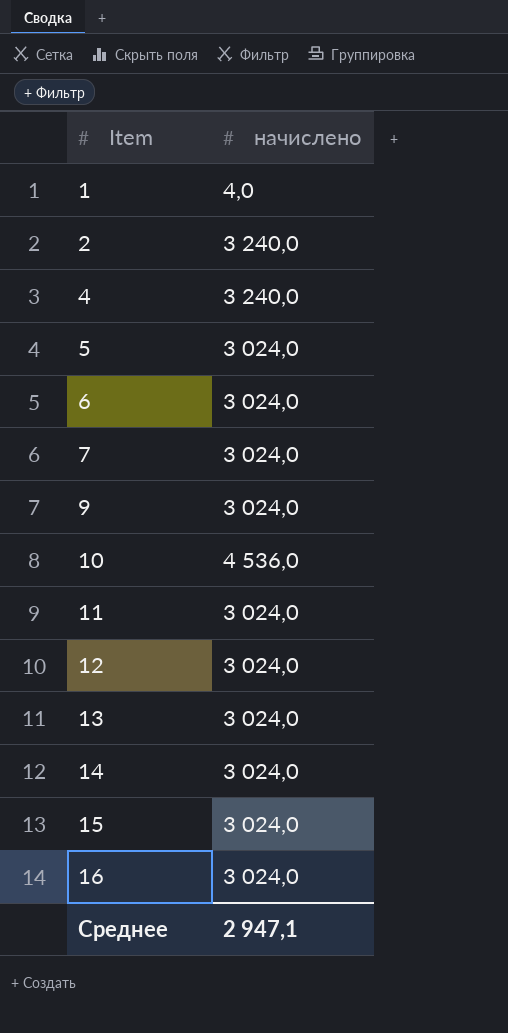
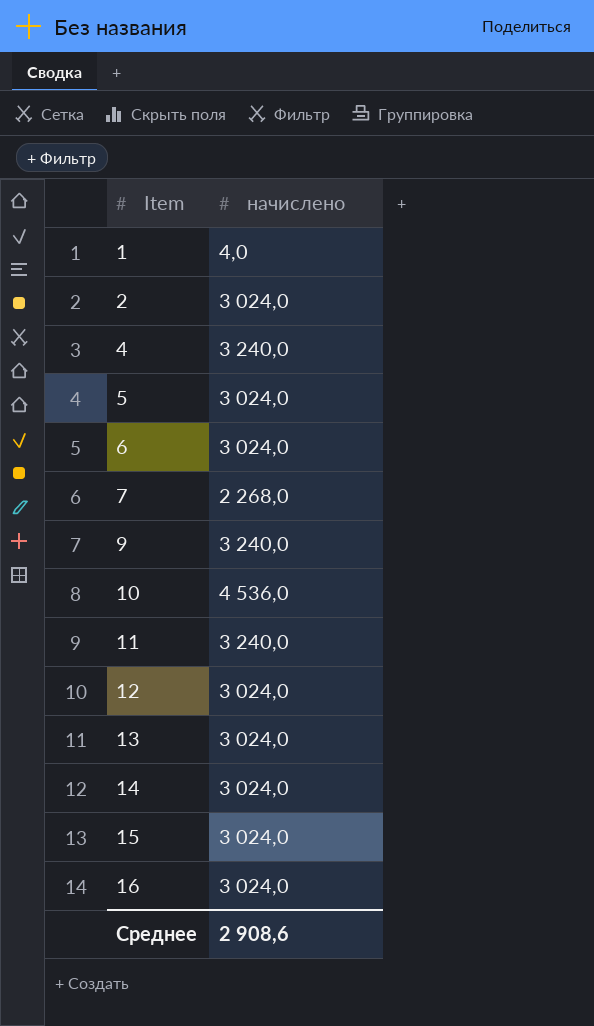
2 | начислено: 3 240,0 -> 3 024,0
7 | начислено: 3 024,0 -> 2 268,0
9 | начислено: 3 024,0 -> 3 240,0
11 | начислено: 3 024,0 -> 3 240,0
Среднее | начислено: 2 947,1 -> 2 908,6

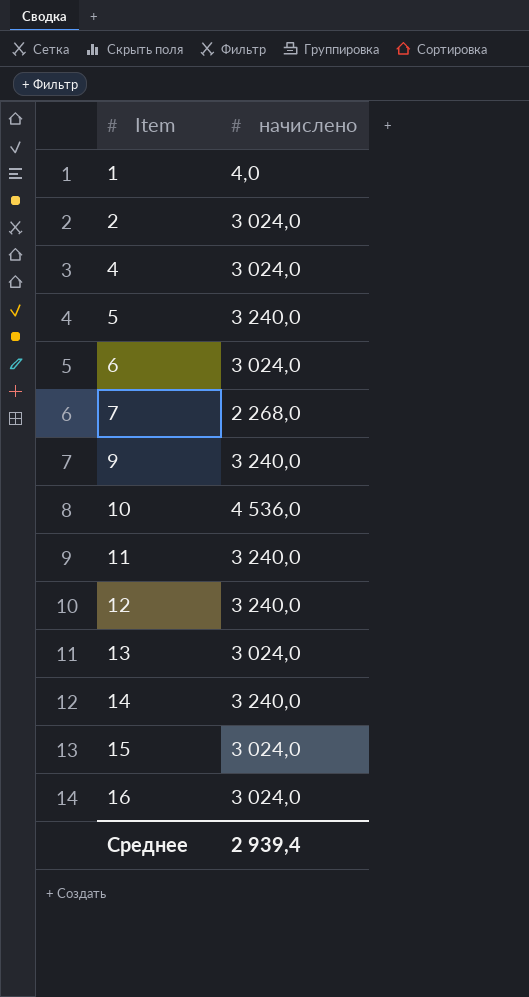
4 | начислено: 3 240,0 -> 3 024,0
5 | начислено: 3 024,0 -> 3 240,0
12 | начислено: 3 024,0 -> 3 240,0
14 | начислено: 3 024,0 -> 3 240,0
Среднее | начислено: 2 908,6 -> 2 939,4

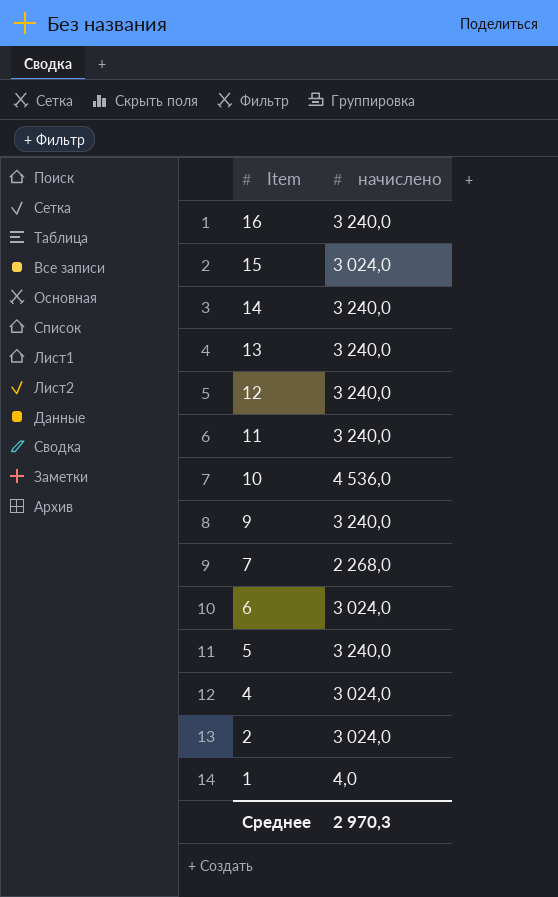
row order: Item ascending -> Item descending
16 | начислено: 3 024,0 -> 3 240,0
13 | начислено: 3 024,0 -> 3 240,0
Среднее | начислено: 2 939,4 -> 2 970,3

